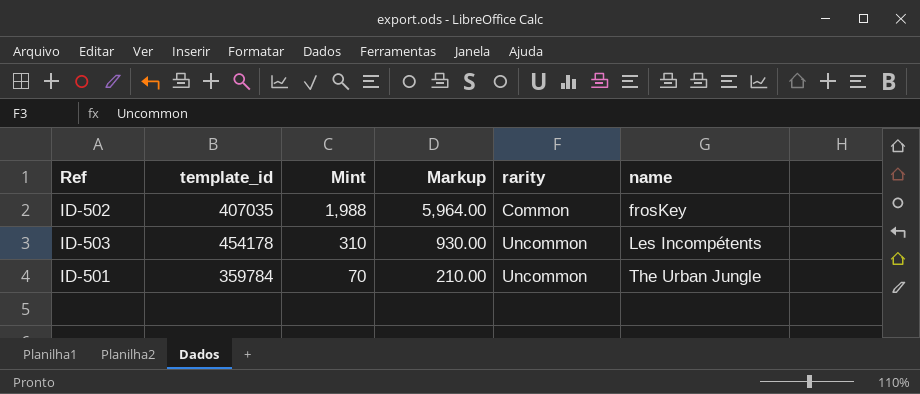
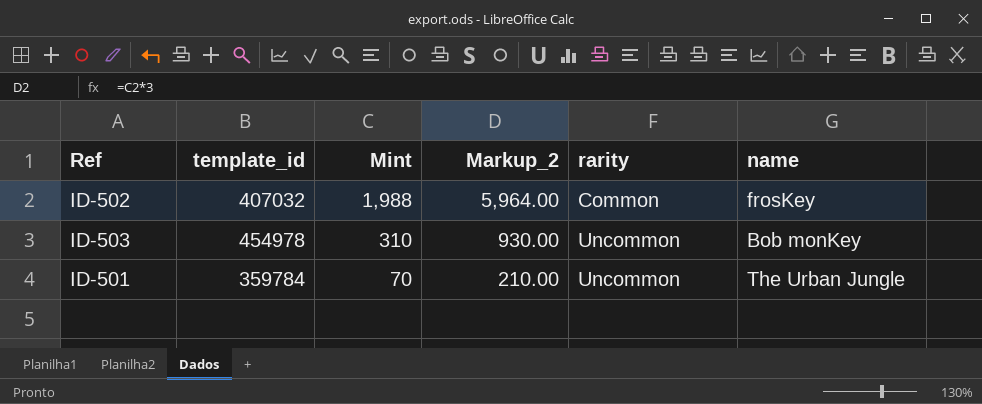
column name: Markup -> Markup_2
ID-502 | template_id: 407035 -> 407032
ID-503 | template_id: 454178 -> 454978
ID-503 | name: Les Incompétents -> Bob monKey

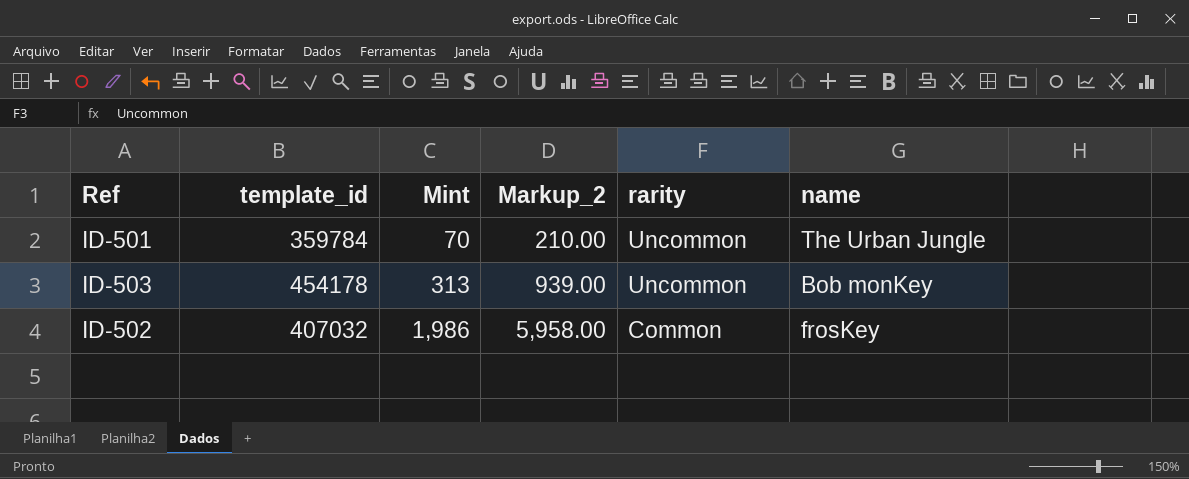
row order: Mint descending -> Mint ascending
ID-503 | template_id: 454978 -> 454178
ID-503 | Mint: 310 -> 313
ID-503 | Markup_2: 930.00 -> 939.00
ID-502 | Mint: 1,988 -> 1,986
ID-502 | Markup_2: 5,964.00 -> 5,958.00

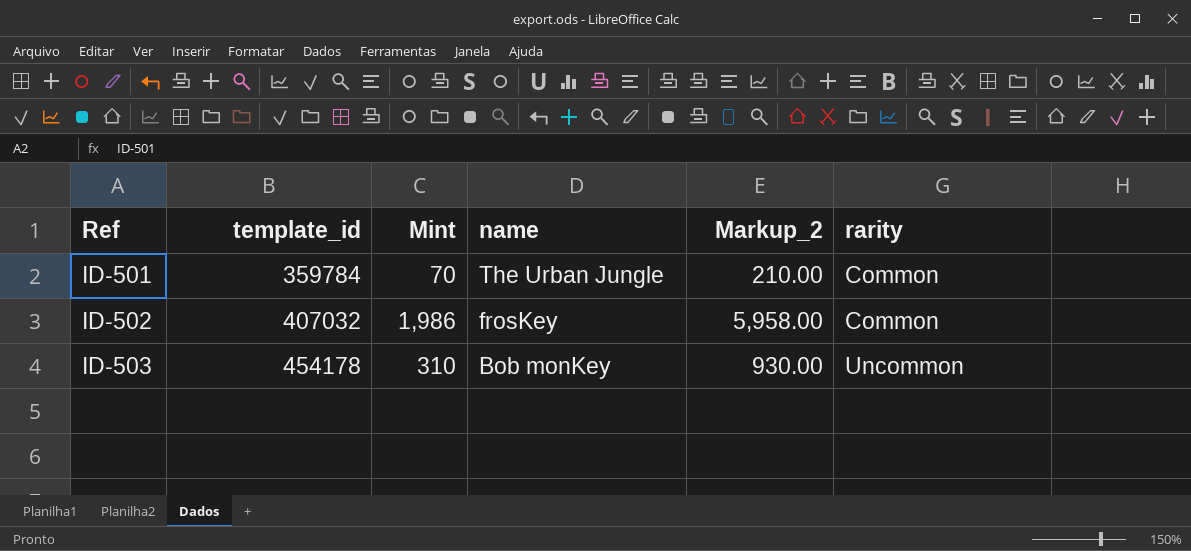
row order: Mint ascending -> Ref ascending
column name | position: 6 -> 4
ID-501 | rarity: Uncommon -> Common
ID-503 | Mint: 313 -> 310
ID-503 | Markup_2: 939.00 -> 930.00

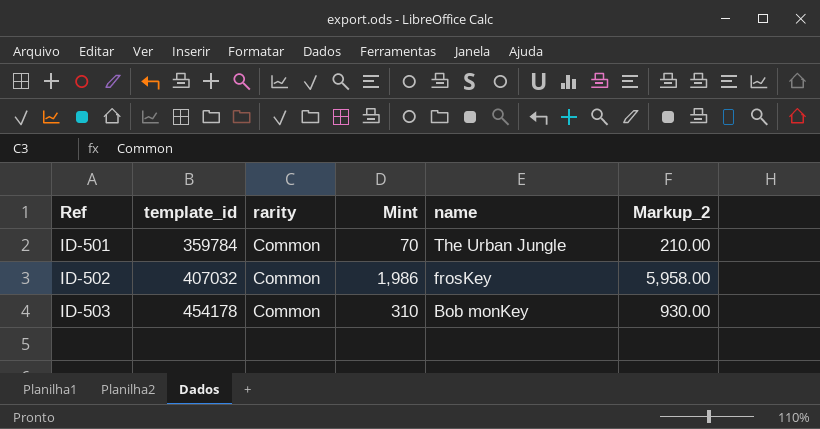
column rarity | position: 6 -> 3
ID-503 | rarity: Uncommon -> Common

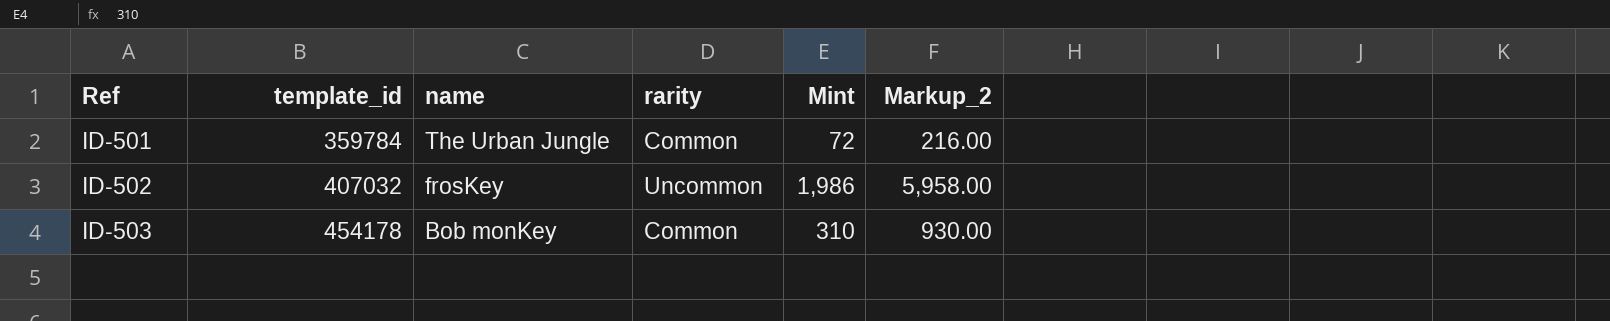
column name | position: 5 -> 3
ID-501 | Mint: 70 -> 72
ID-501 | Markup_2: 210.00 -> 216.00
ID-502 | rarity: Common -> Uncommon

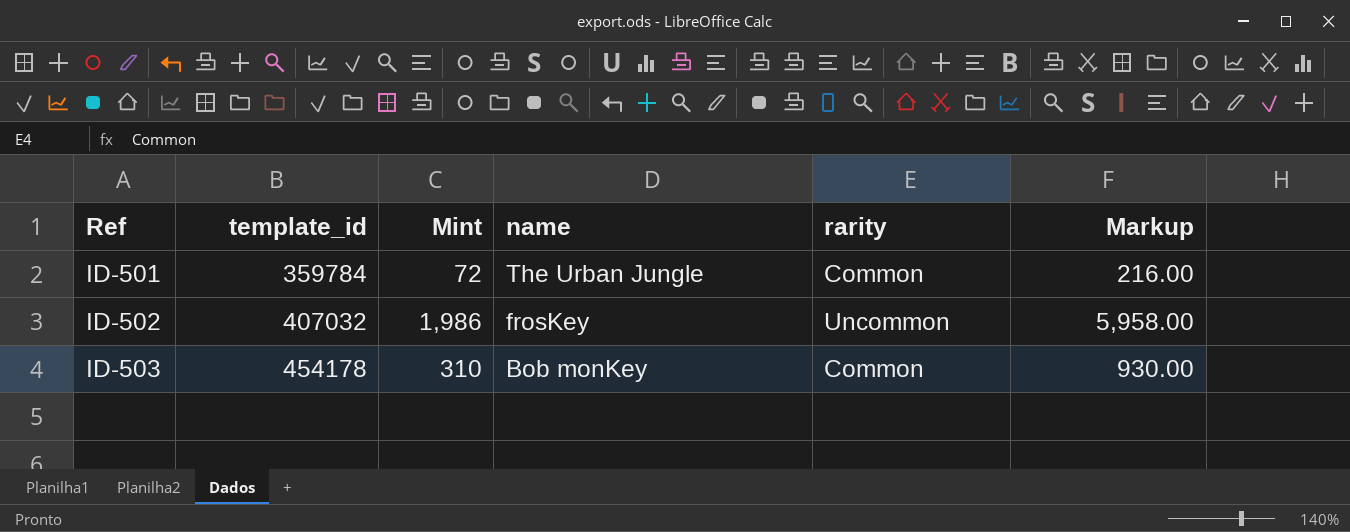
column Mint | position: 5 -> 3
column name: Markup_2 -> Markup

